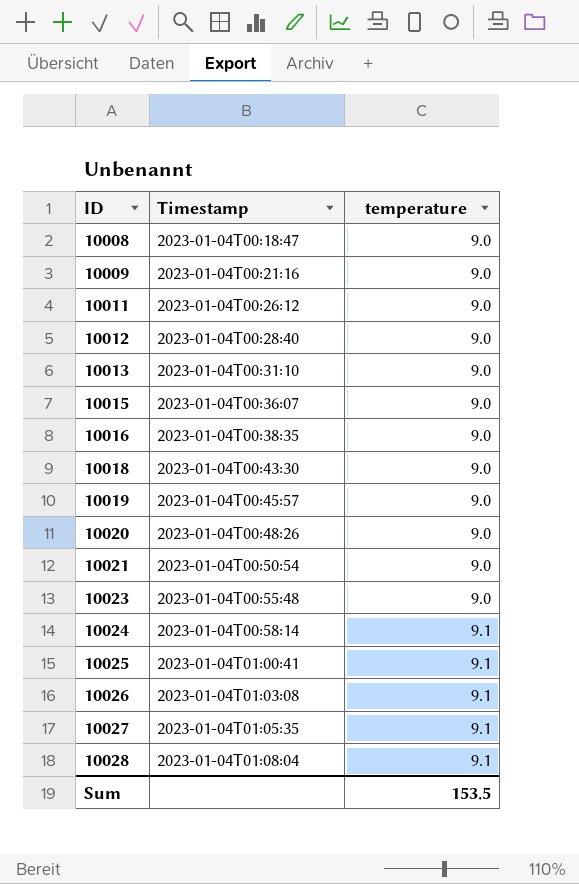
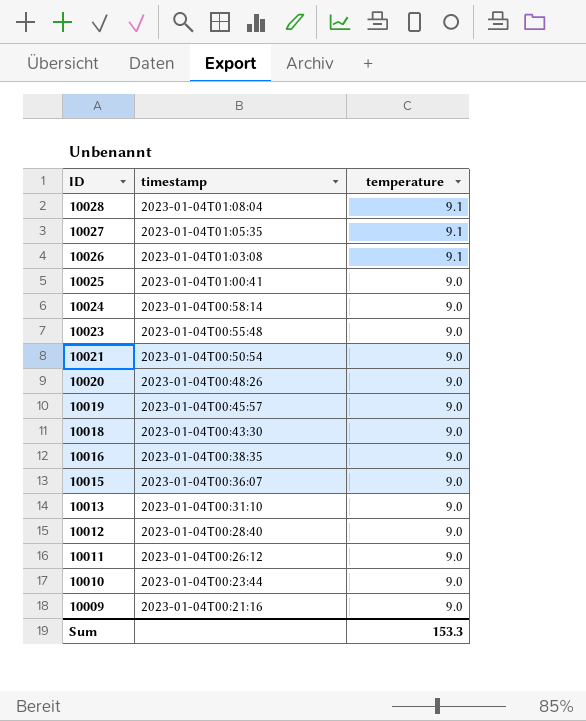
row order: ID ascending -> ID descending
column name: Timestamp -> timestamp
row 10008: 2023-01-04T00:18:47 | 9.0 -> none
10025 | temperature: 9.1 -> 9.0
10024 | temperature: 9.1 -> 9.0
row 10010: none -> 2023-01-04T00:23:44 | 9.0
Sum | temperature: 153.5 -> 153.3

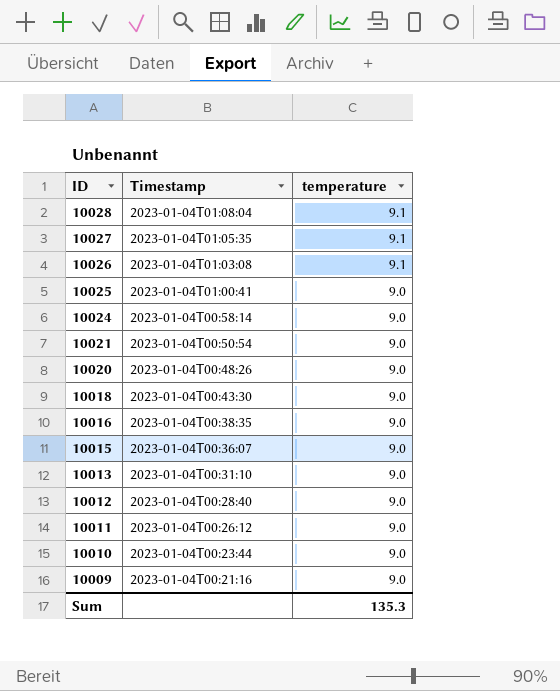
column name: timestamp -> Timestamp
row 10023: 2023-01-04T00:55:48 | 9.0 -> none
row 10019: 2023-01-04T00:45:57 | 9.0 -> none
Sum | temperature: 153.3 -> 135.3

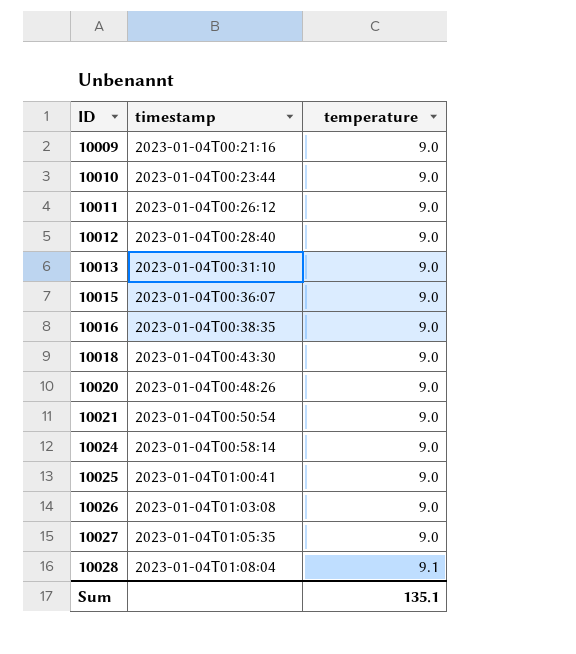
row order: ID descending -> ID ascending
column name: Timestamp -> timestamp
10026 | temperature: 9.1 -> 9.0
10027 | temperature: 9.1 -> 9.0
Sum | temperature: 135.3 -> 135.1

